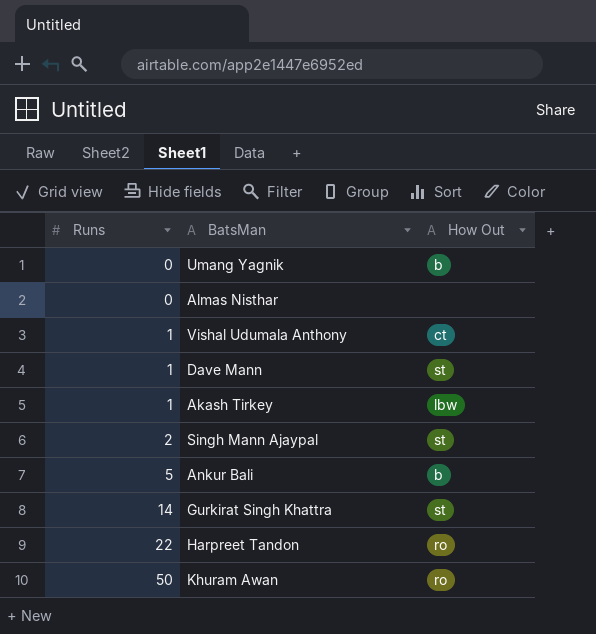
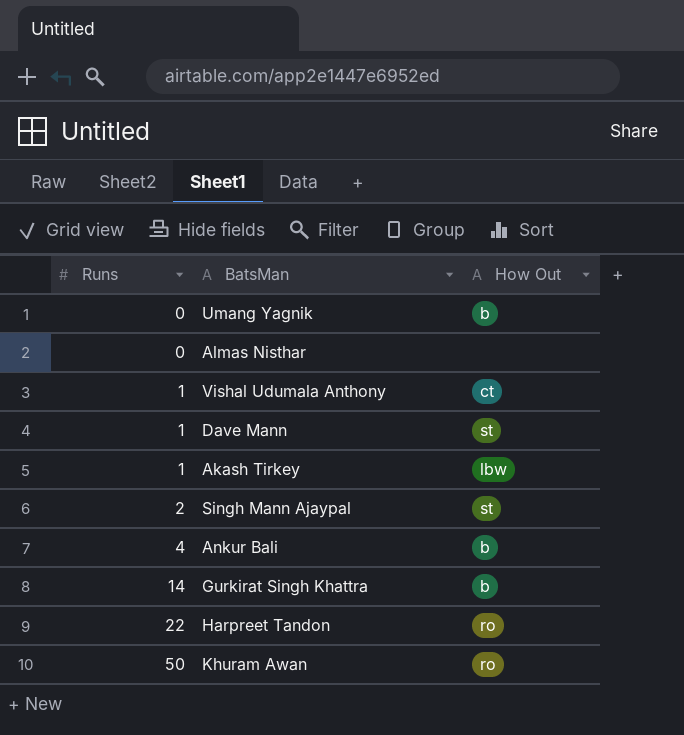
Ankur Bali | Runs: 5 -> 4
Gurkirat Singh Khattra | How Out: st -> b

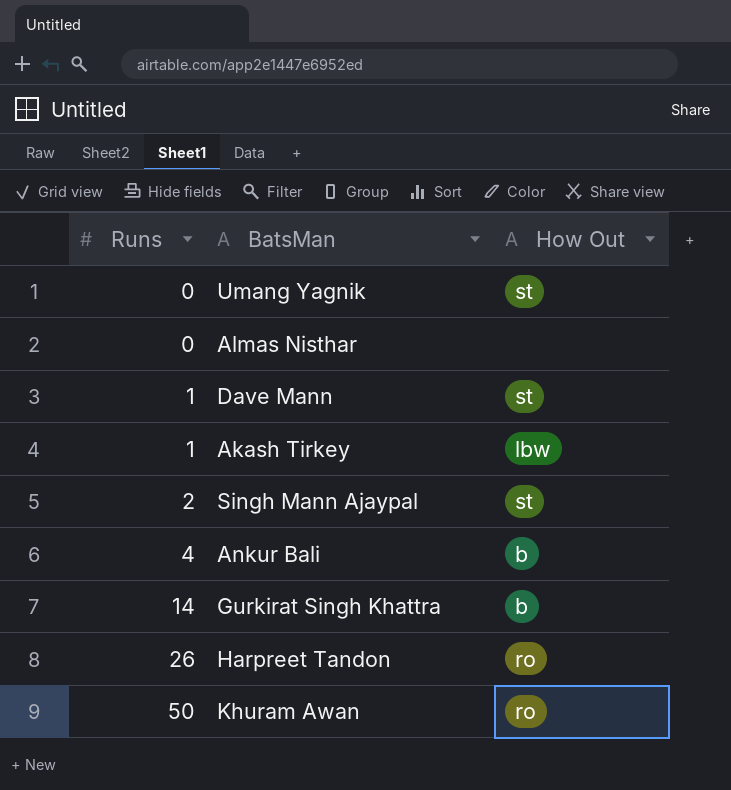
row Vishal Udumala Anthony: 1 | ct -> none
Umang Yagnik | How Out: b -> st
Harpreet Tandon | Runs: 22 -> 26

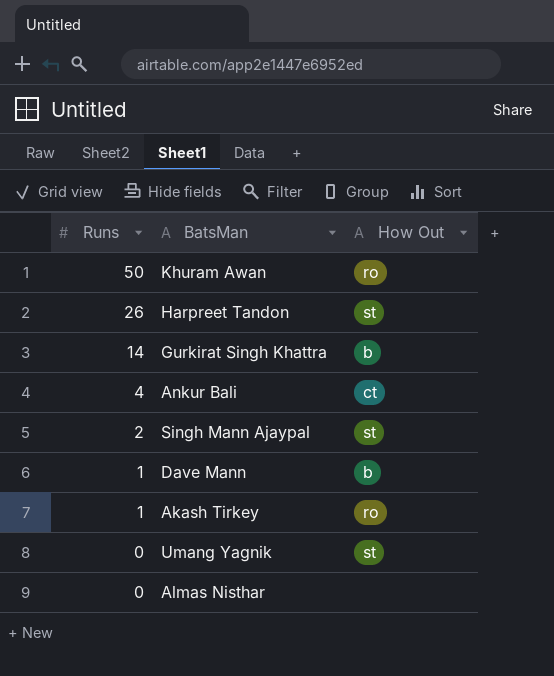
row order: Runs ascending -> Runs descending
Harpreet Tandon | How Out: ro -> st
Ankur Bali | How Out: b -> ct
Dave Mann | How Out: st -> b
Akash Tirkey | How Out: lbw -> ro

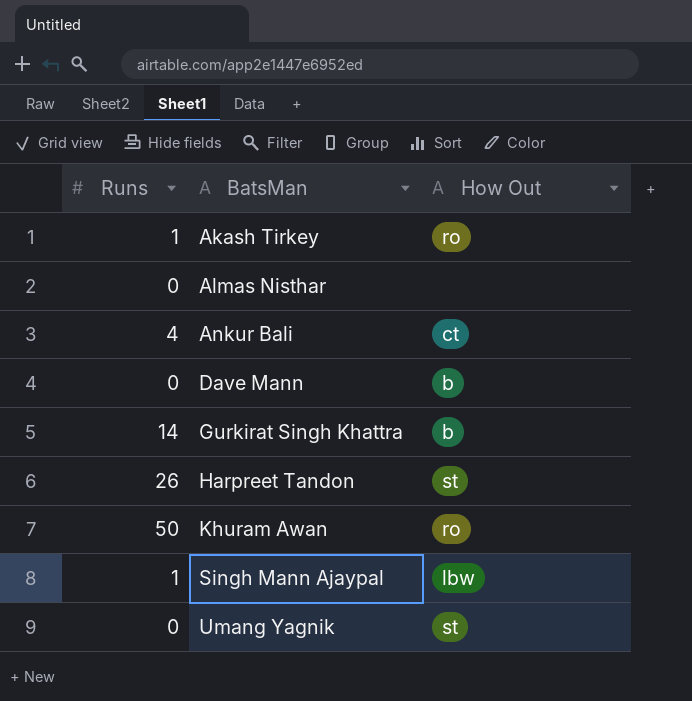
row order: Runs descending -> BatsMan ascending
Dave Mann | Runs: 1 -> 0
Singh Mann Ajaypal | Runs: 2 -> 1
Singh Mann Ajaypal | How Out: st -> lbw

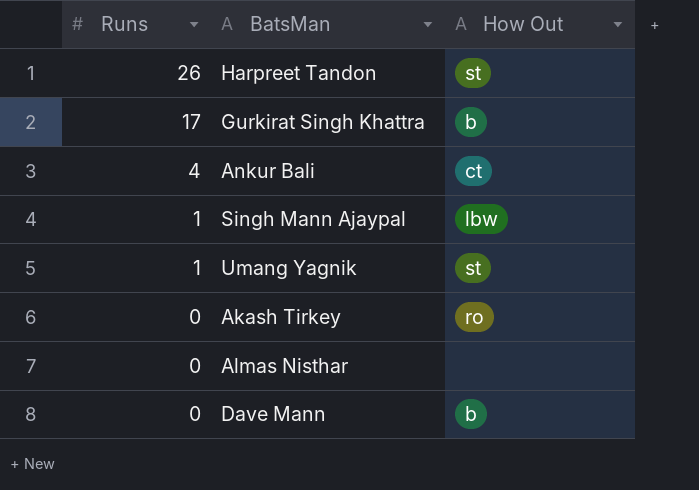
row order: BatsMan ascending -> Runs descending
row Khuram Awan: 50 | ro -> none
Gurkirat Singh Khattra | Runs: 14 -> 17
Umang Yagnik | Runs: 0 -> 1
Akash Tirkey | Runs: 1 -> 0

